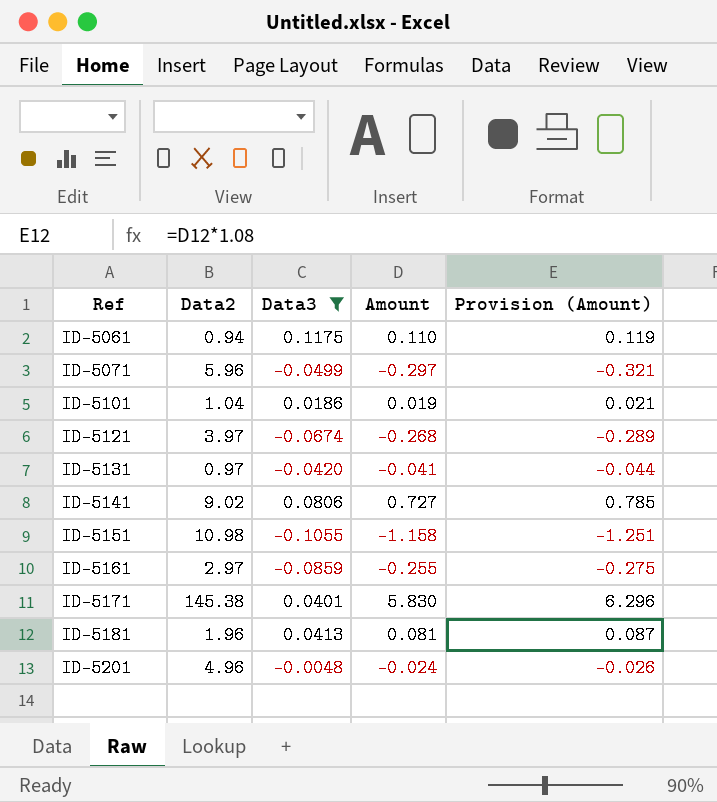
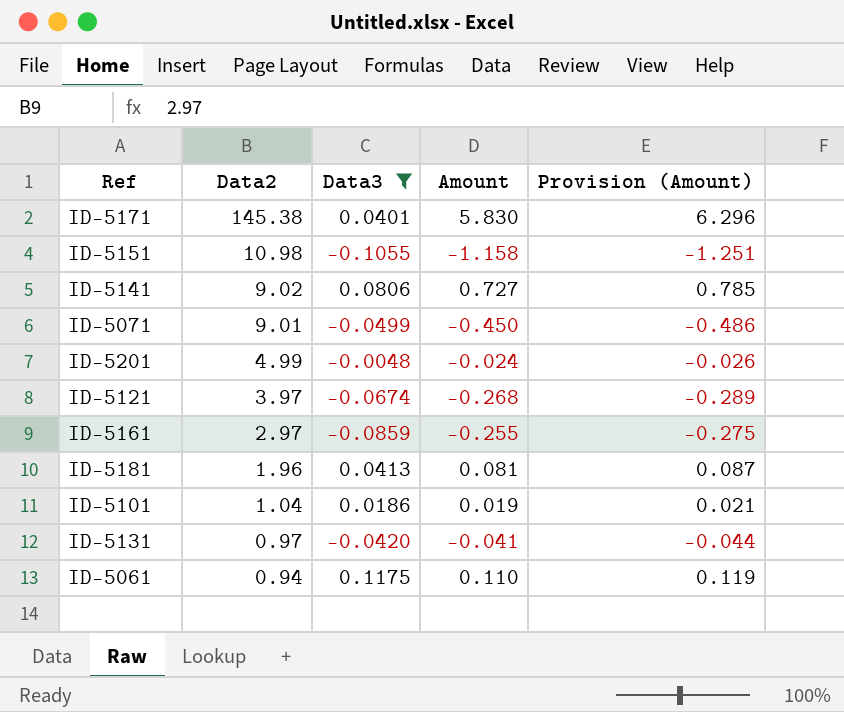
row order: Ref ascending -> Data2 descending
ID-5071 | Data2: 5.96 -> 9.01
ID-5071 | Amount: -0.297 -> -0.450
ID-5071 | Provision (Amount): -0.321 -> -0.486
ID-5201 | Data2: 4.96 -> 4.99

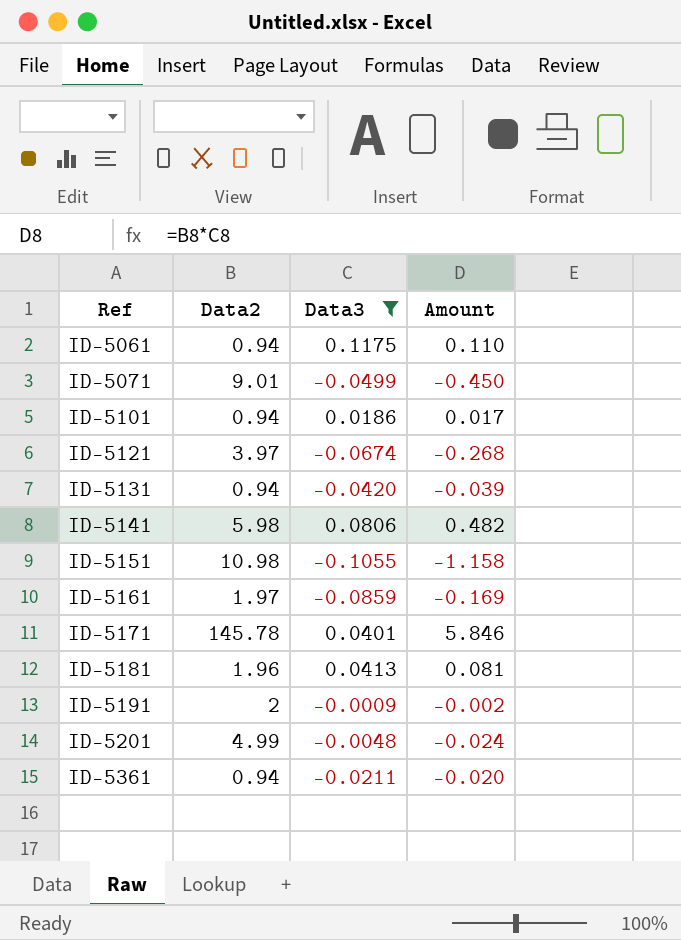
row order: Data2 descending -> Ref ascending
column Provision (Amount) | formula: [Amount] * 1.08 -> none
ID-5101 | Data2: 1.04 -> 0.94
ID-5101 | Amount: 0.019 -> 0.017
ID-5131 | Data2: 0.97 -> 0.94
ID-5131 | Amount: -0.041 -> -0.039
ID-5141 | Data2: 9.02 -> 5.98
ID-5141 | Amount: 0.727 -> 0.482
ID-5161 | Data2: 2.97 -> 1.97
ID-5161 | Amount: -0.255 -> -0.169
ID-5171 | Data2: 145.38 -> 145.78
ID-5171 | Amount: 5.830 -> 5.846
row ID-5191: none -> 2 | -0.0009 | -0.002
row ID-5361: none -> 0.94 | -0.0211 | -0.020

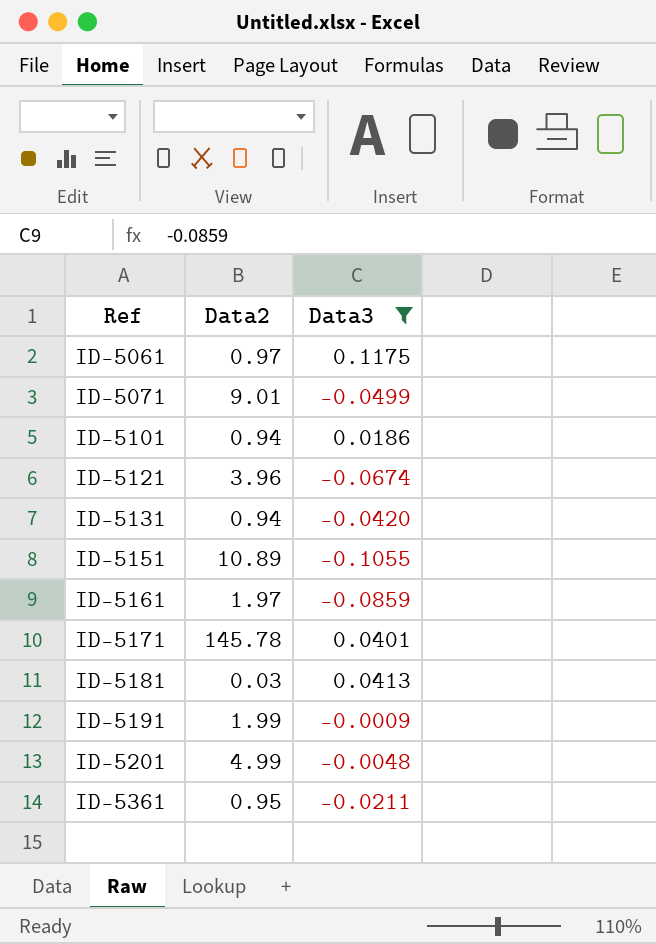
column Amount | formula: [Data2] * [Data3] -> none
row ID-5141: 5.98 | 0.0806 | 0.482 -> none
ID-5061 | Data2: 0.94 -> 0.97
ID-5121 | Data2: 3.97 -> 3.96
ID-5151 | Data2: 10.98 -> 10.89
ID-5181 | Data2: 1.96 -> 0.03
ID-5191 | Data2: 2 -> 1.99
ID-5361 | Data2: 0.94 -> 0.95

